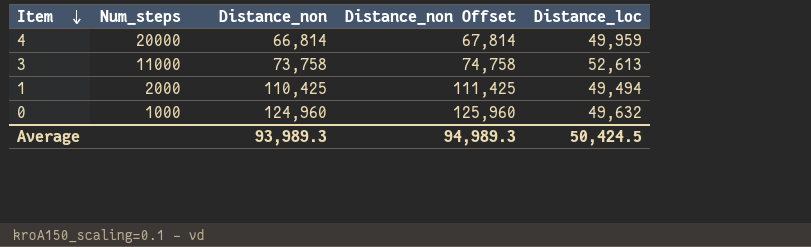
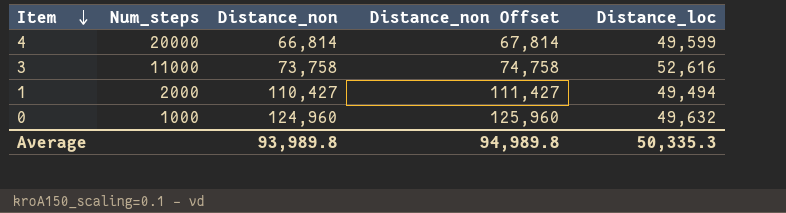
4 | Distance_loc: 49,959 -> 49,599
3 | Distance_loc: 52,613 -> 52,616
1 | Distance_non: 110,425 -> 110,427
1 | Distance_non Offset: 111,425 -> 111,427
Average | Distance_non: 93,989.3 -> 93,989.8
Average | Distance_non Offset: 94,989.3 -> 94,989.8
Average | Distance_loc: 50,424.5 -> 50,335.3

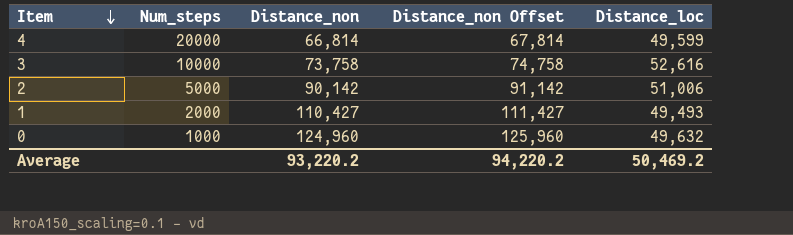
3 | Num_steps: 11000 -> 10000
row 2: none -> 5000 | 90,142 | 91,142 | 51,006
1 | Distance_loc: 49,494 -> 49,493
Average | Distance_non: 93,989.8 -> 93,220.2
Average | Distance_non Offset: 94,989.8 -> 94,220.2
Average | Distance_loc: 50,335.3 -> 50,469.2

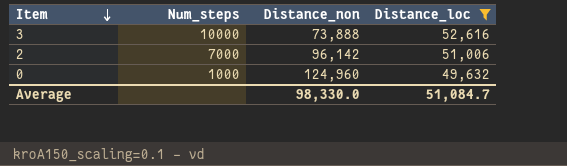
filter: none -> Distance_loc >= 49,632
column Distance_non Offset | formula: [Distance_non] + 1000 -> none
3 | Distance_non: 73,758 -> 73,888
2 | Num_steps: 5000 -> 7000
2 | Distance_non: 90,142 -> 96,142
Average | Distance_non: 93,220.2 -> 98,330.0
Average | Distance_loc: 50,469.2 -> 51,084.7

